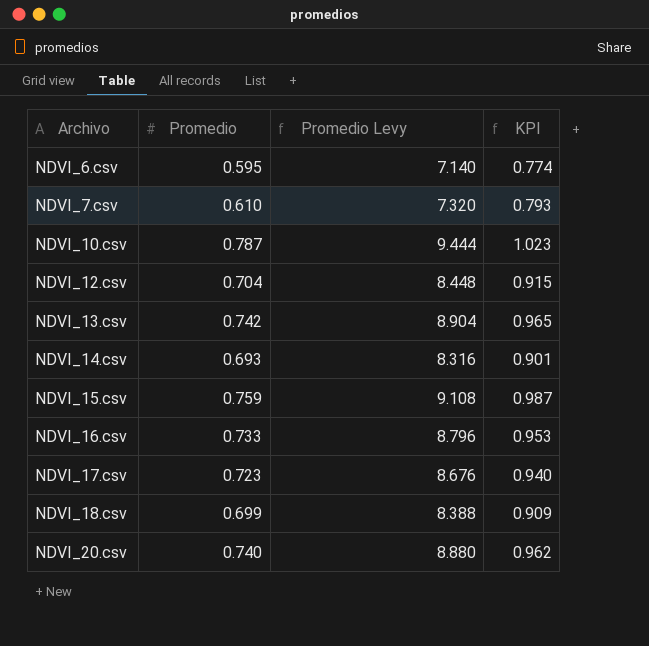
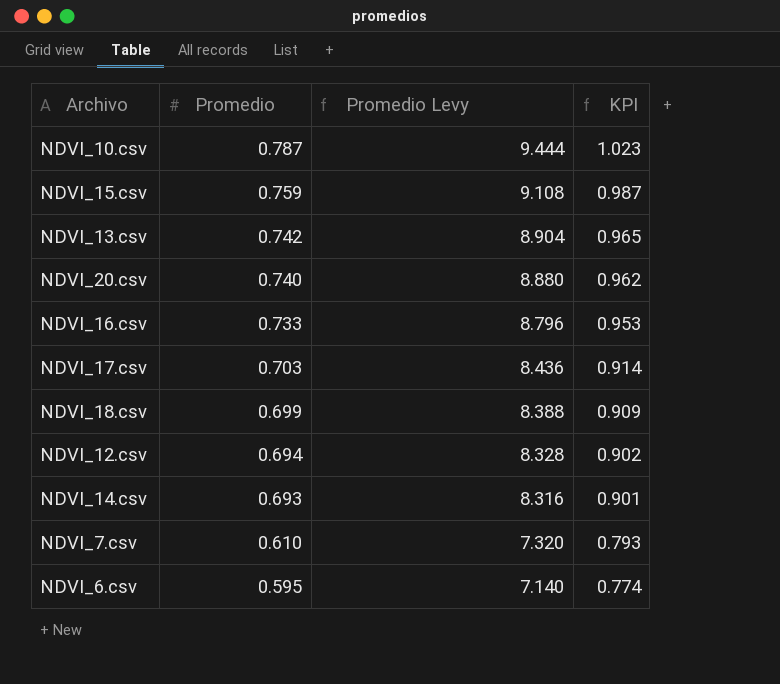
row order: Archivo ascending -> Promedio descending
NDVI_17.csv | Promedio: 0.723 -> 0.703
NDVI_17.csv | Promedio Levy: 8.676 -> 8.436
NDVI_17.csv | KPI: 0.940 -> 0.914
NDVI_12.csv | Promedio: 0.704 -> 0.694
NDVI_12.csv | Promedio Levy: 8.448 -> 8.328
NDVI_12.csv | KPI: 0.915 -> 0.902

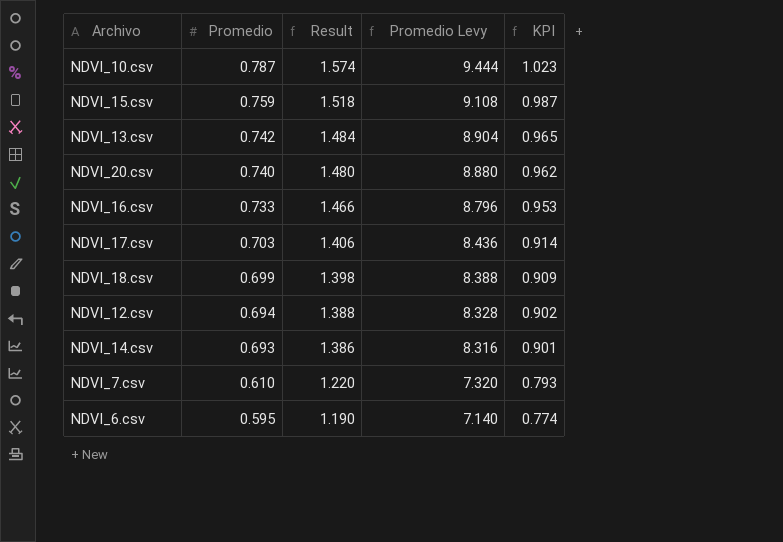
column Result | formula: none -> [Promedio] * 2

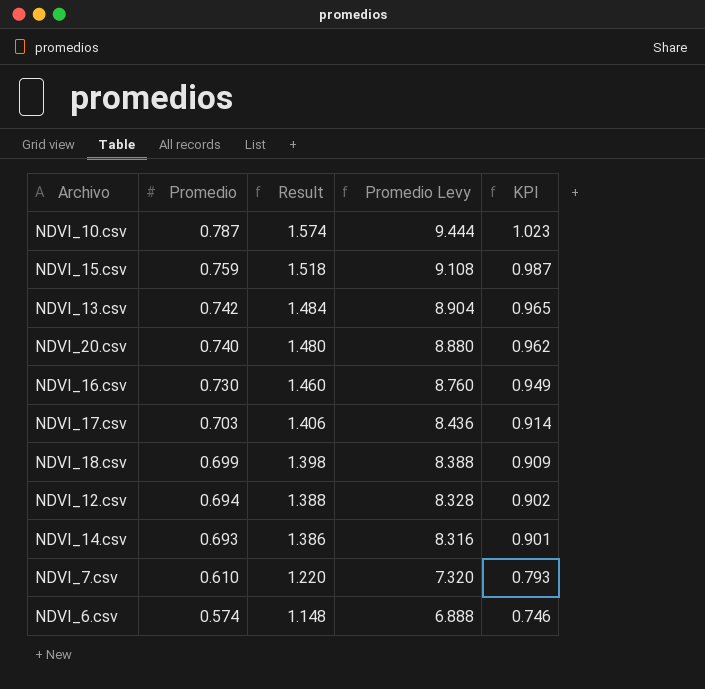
NDVI_16.csv | Promedio: 0.733 -> 0.730
NDVI_16.csv | Result: 1.466 -> 1.460
NDVI_16.csv | Promedio Levy: 8.796 -> 8.760
NDVI_16.csv | KPI: 0.953 -> 0.949
NDVI_6.csv | Promedio: 0.595 -> 0.574
NDVI_6.csv | Result: 1.190 -> 1.148
NDVI_6.csv | Promedio Levy: 7.140 -> 6.888
NDVI_6.csv | KPI: 0.774 -> 0.746

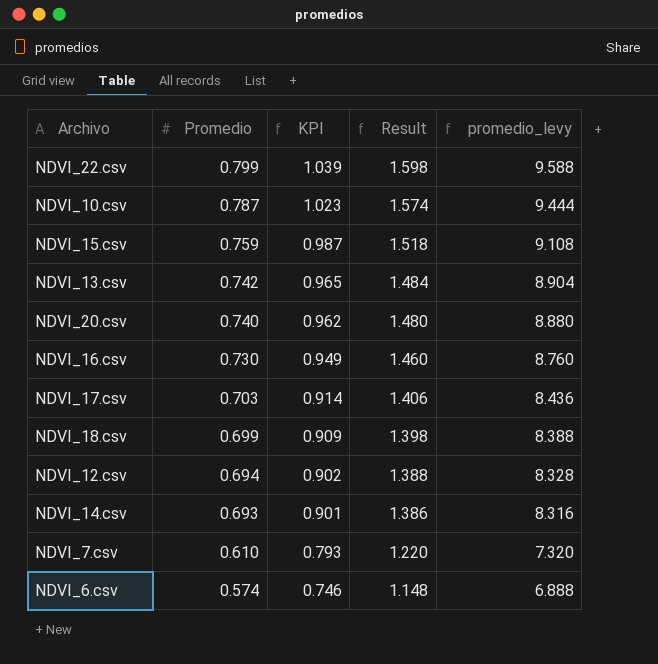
column KPI | position: 5 -> 3
column name: Promedio Levy -> promedio_levy
row NDVI_22.csv: none -> 0.799 | 1.039 | 1.598 | 9.588

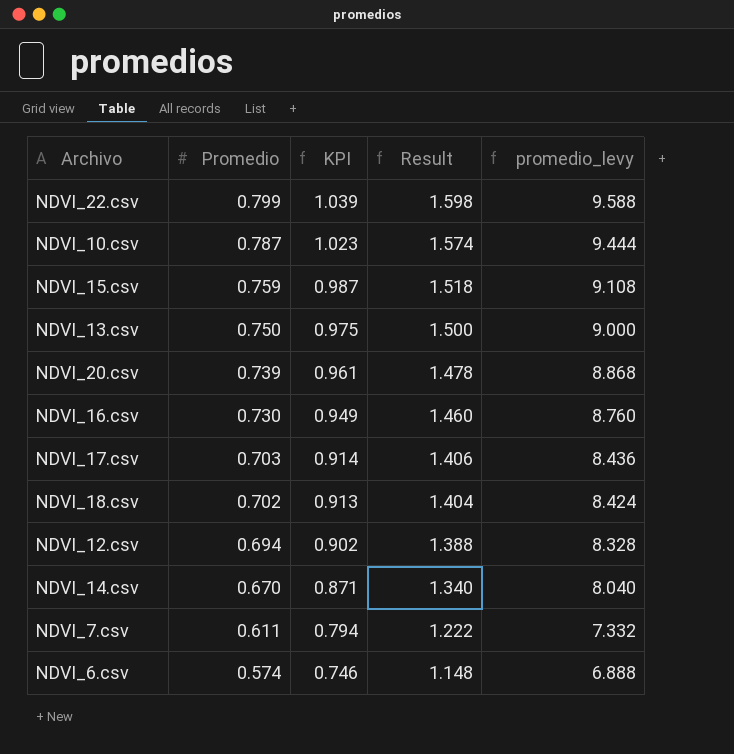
NDVI_13.csv | Promedio: 0.742 -> 0.750
NDVI_13.csv | KPI: 0.965 -> 0.975
NDVI_13.csv | Result: 1.484 -> 1.500
NDVI_13.csv | promedio_levy: 8.904 -> 9.000
NDVI_20.csv | Promedio: 0.740 -> 0.739
NDVI_20.csv | KPI: 0.962 -> 0.961
NDVI_20.csv | Result: 1.480 -> 1.478
NDVI_20.csv | promedio_levy: 8.880 -> 8.868
NDVI_18.csv | Promedio: 0.699 -> 0.702
NDVI_18.csv | KPI: 0.909 -> 0.913
NDVI_18.csv | Result: 1.398 -> 1.404
NDVI_18.csv | promedio_levy: 8.388 -> 8.424
NDVI_14.csv | Promedio: 0.693 -> 0.670
NDVI_14.csv | KPI: 0.901 -> 0.871
NDVI_14.csv | Result: 1.386 -> 1.340
NDVI_14.csv | promedio_levy: 8.316 -> 8.040
NDVI_7.csv | Promedio: 0.610 -> 0.611
NDVI_7.csv | KPI: 0.793 -> 0.794
NDVI_7.csv | Result: 1.220 -> 1.222
NDVI_7.csv | promedio_levy: 7.320 -> 7.332

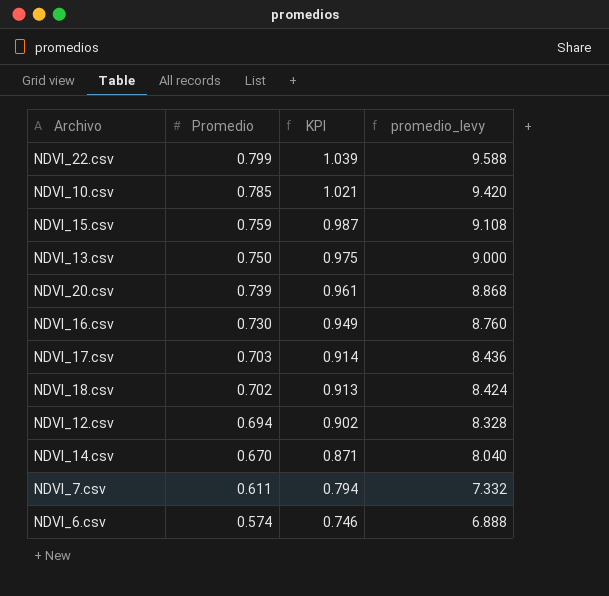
column Result | formula: [Promedio] * 2 -> none
NDVI_10.csv | Promedio: 0.787 -> 0.785
NDVI_10.csv | KPI: 1.023 -> 1.021
NDVI_10.csv | promedio_levy: 9.444 -> 9.420

